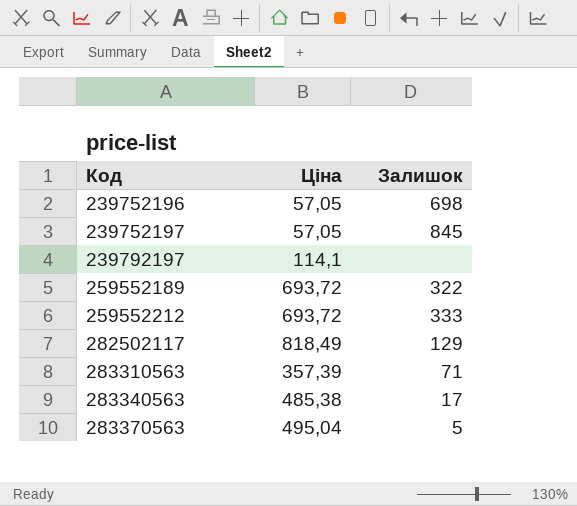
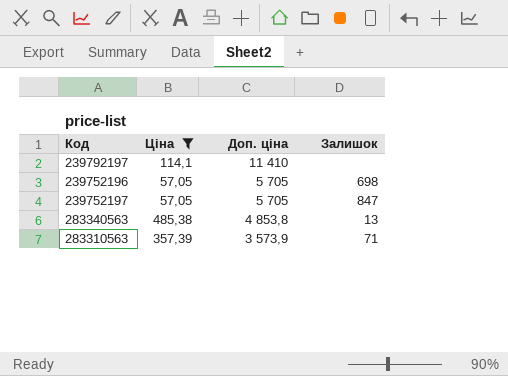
filter: none -> Ціна <= 485,38
row order: Код ascending -> Доп. ціна descending
column Доп. ціна | position: none -> 3
239752197 | Залишок: 845 -> 847
283340563 | Залишок: 17 -> 13

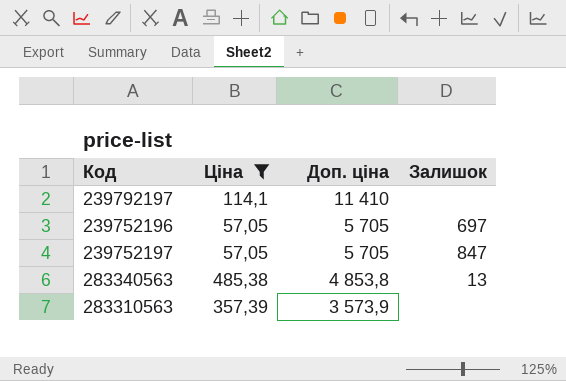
239752196 | Залишок: 698 -> 697
283310563 | Залишок: 71 -> none

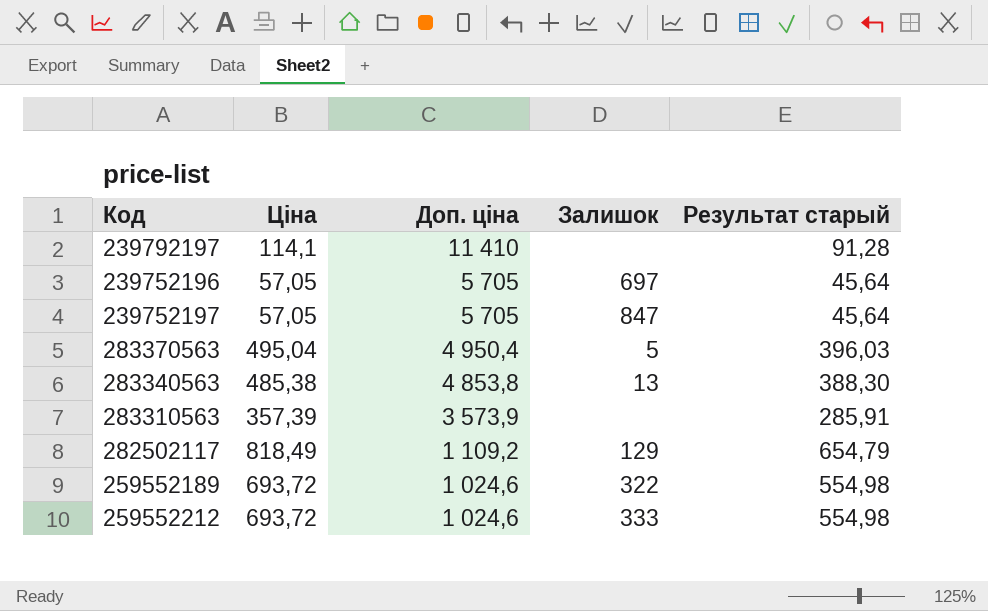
filter: Ціна <= 485,38 -> none
column Результат старый | formula: none -> [Ціна] * 0,8

